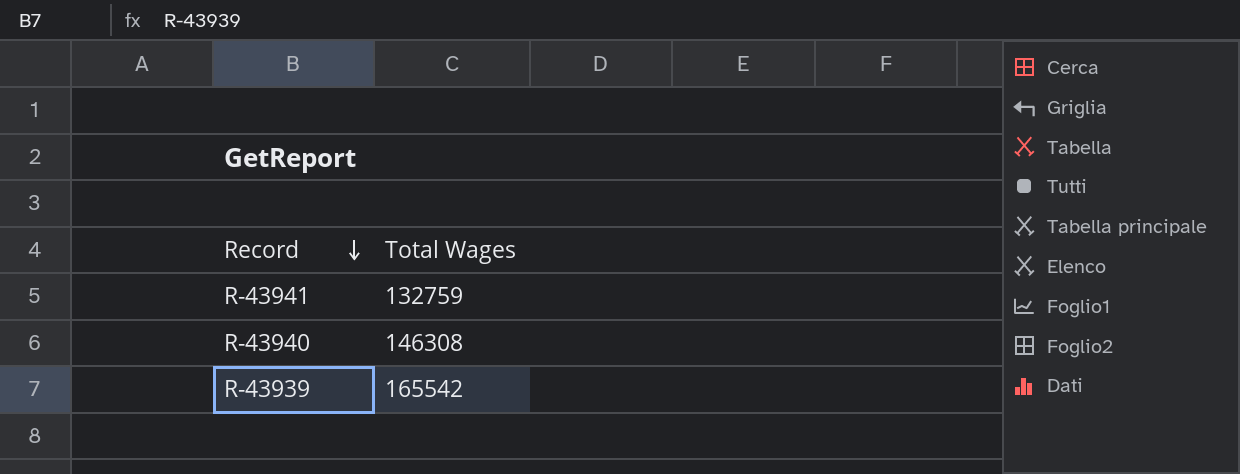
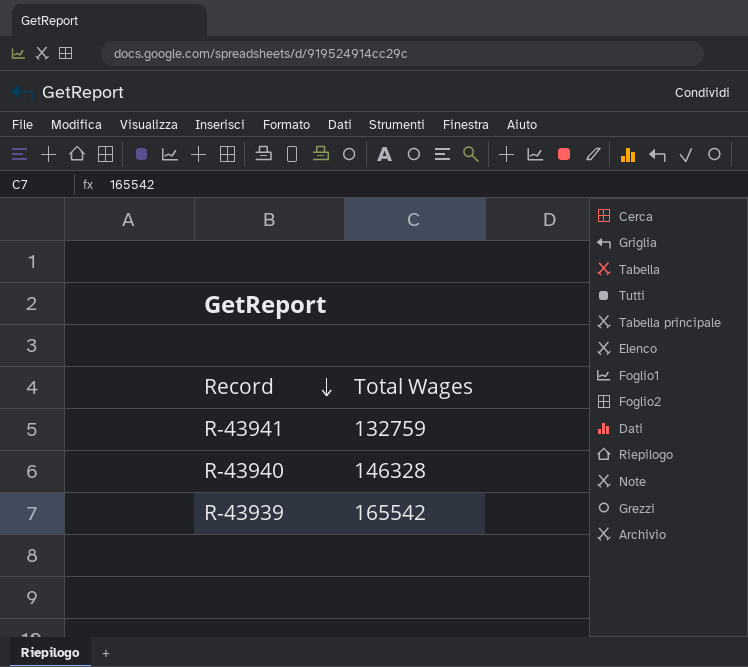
R-43940 | Total Wages: 146308 -> 146328

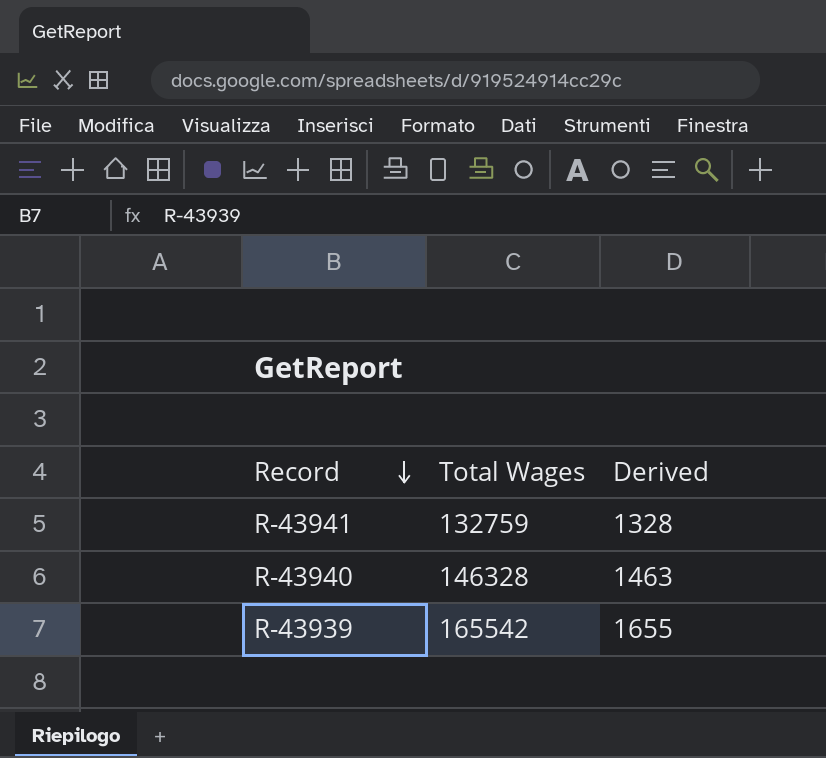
column Derived | formula: none -> [Total Wages] * 0.01

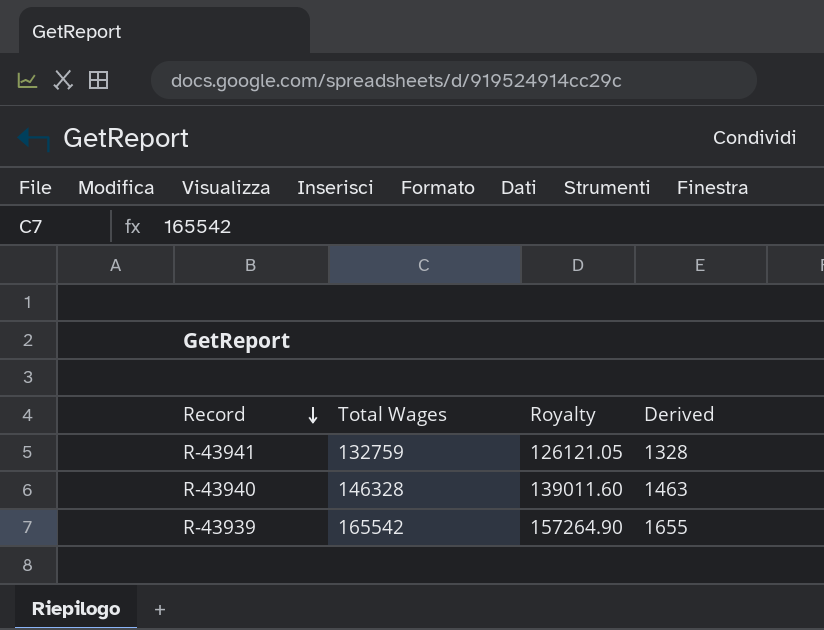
column Royalty | formula: none -> [Total Wages] * 0.95

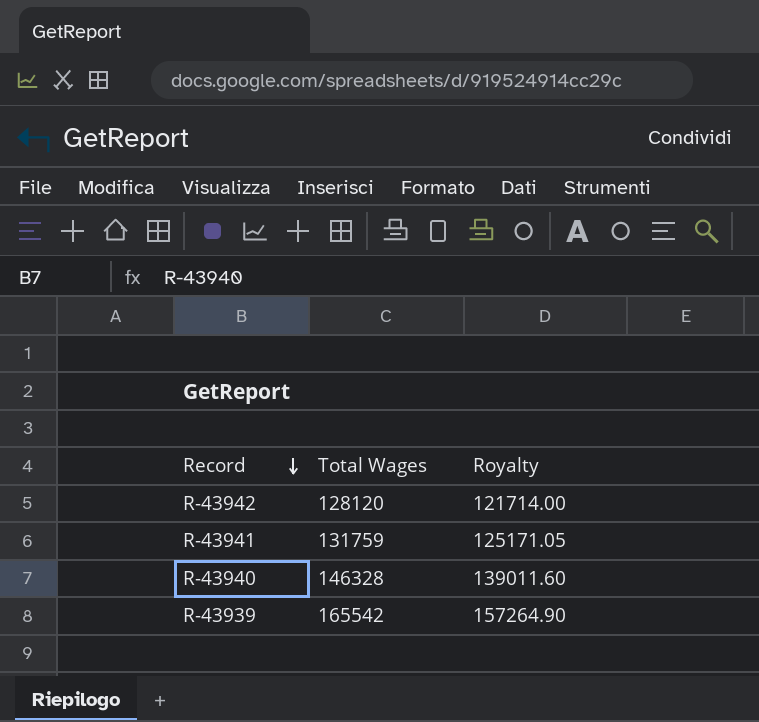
column Derived | formula: [Total Wages] * 0.01 -> none
row R-43942: none -> 128120 | 121714.00
R-43941 | Total Wages: 132759 -> 131759
R-43941 | Royalty: 126121.05 -> 125171.05

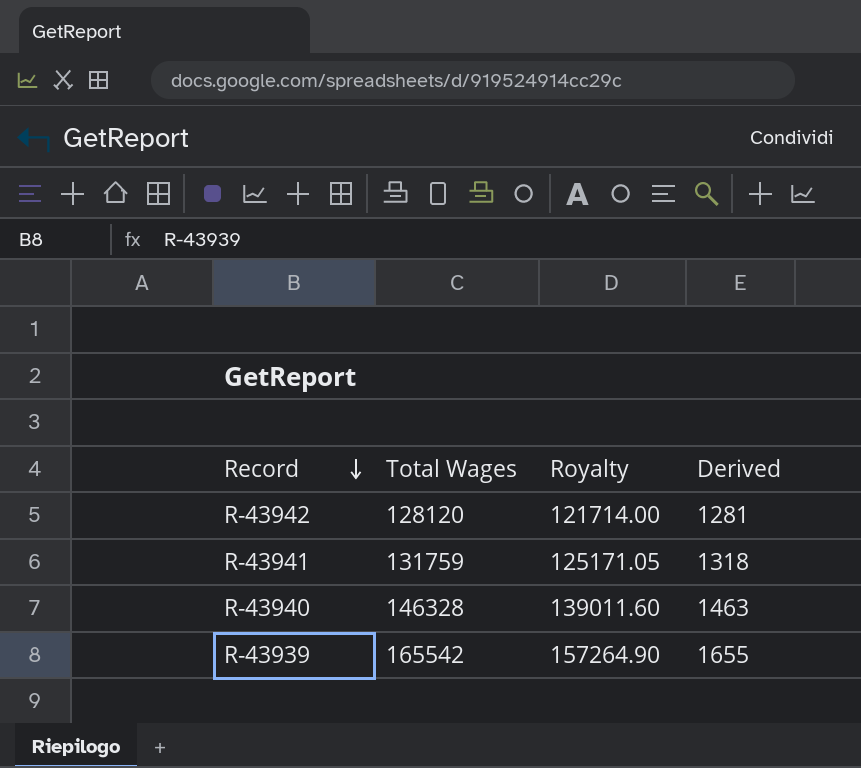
column Derived | formula: none -> [Total Wages] * 0.01

